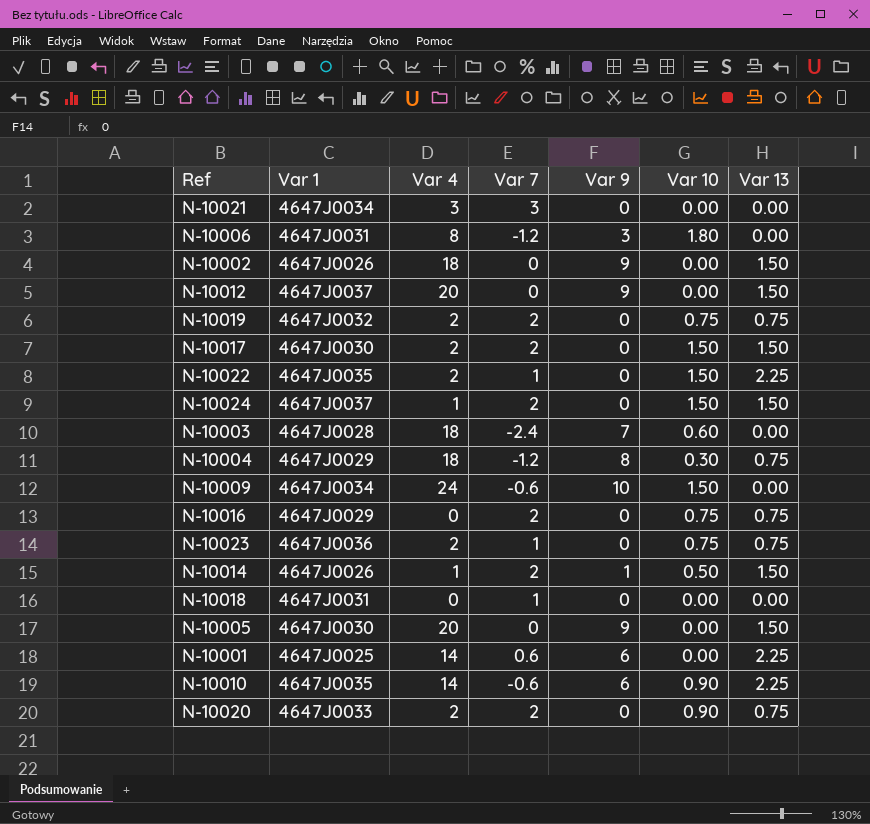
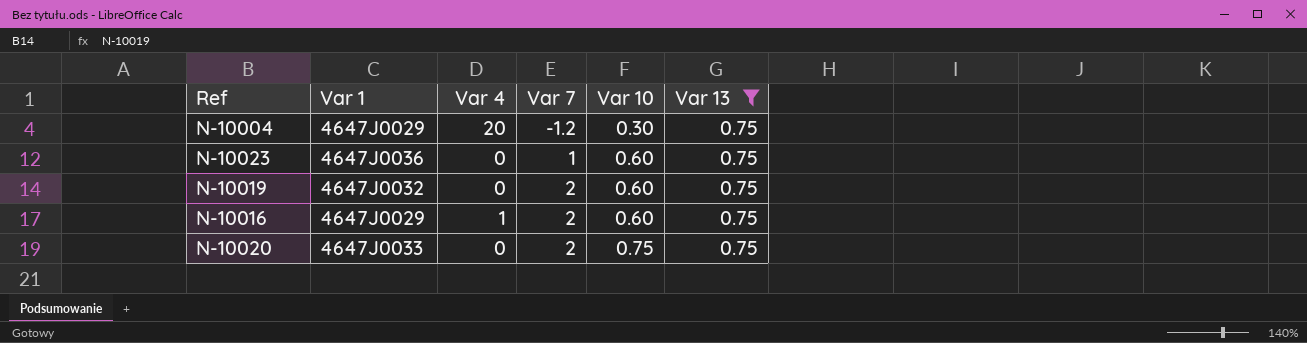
filter: none -> Var 13 = 0.75
row order: none -> Var 7 ascending
column Var 9 | position: 5 -> none
N-10004 | Var 4: 18 -> 20
N-10023 | Var 4: 2 -> 0
N-10023 | Var 10: 0.75 -> 0.60
N-10019 | Var 4: 2 -> 0
N-10019 | Var 10: 0.75 -> 0.60
N-10016 | Var 4: 0 -> 1
N-10016 | Var 10: 0.75 -> 0.60
N-10020 | Var 4: 2 -> 0
N-10020 | Var 10: 0.90 -> 0.75

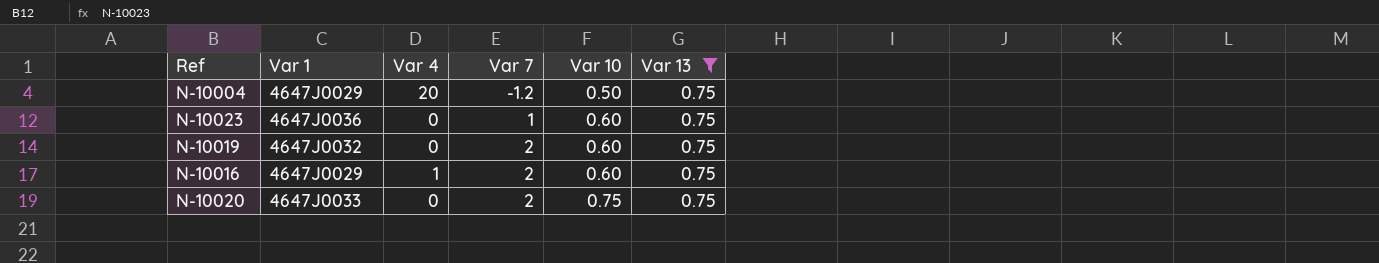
N-10004 | Var 10: 0.30 -> 0.50

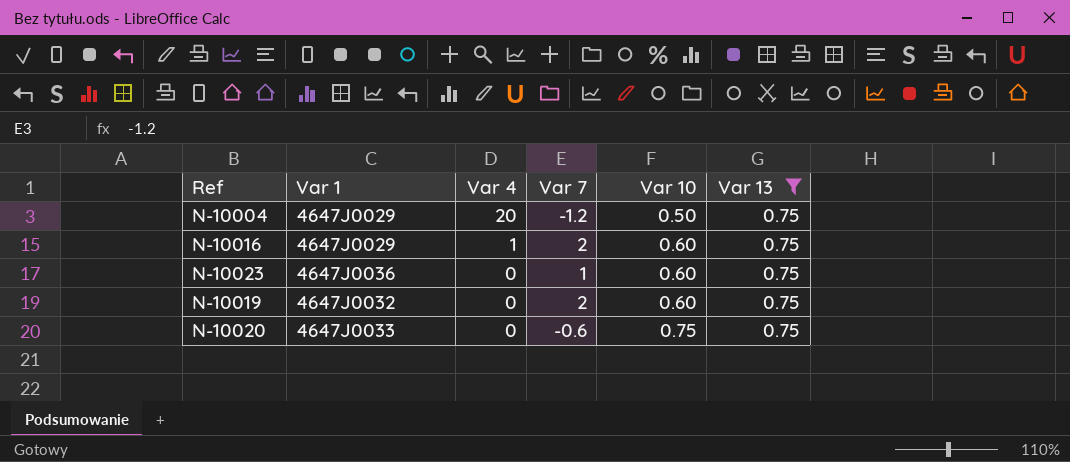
row order: Var 7 ascending -> Var 4 descending
N-10020 | Var 7: 2 -> -0.6

